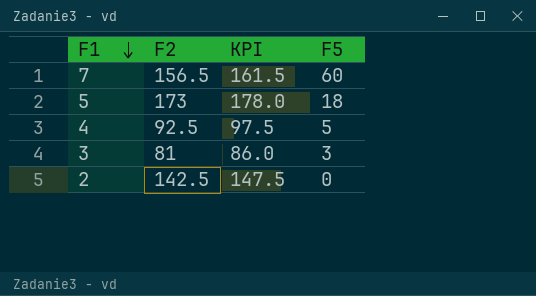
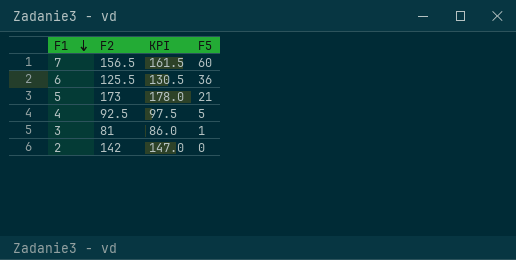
row 6: none -> 125.5 | 130.5 | 36
5 | F5: 18 -> 21
3 | F5: 3 -> 1
2 | F2: 142.5 -> 142
2 | KPI: 147.5 -> 147.0

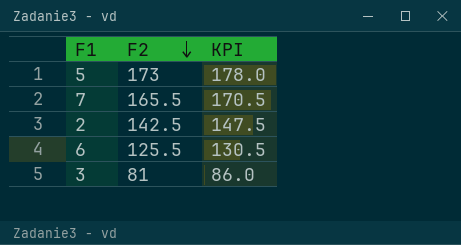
row order: F1 descending -> F2 descending
column F5 | position: 4 -> none
row 4: 92.5 | 97.5 | 5 -> none
7 | F2: 156.5 -> 165.5
7 | KPI: 161.5 -> 170.5
2 | F2: 142 -> 142.5
2 | KPI: 147.0 -> 147.5

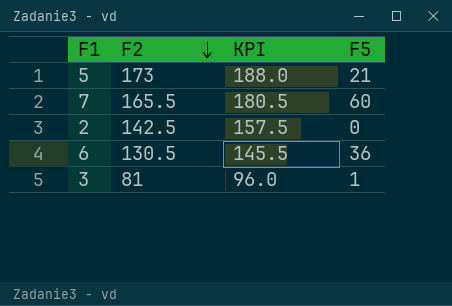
column KPI | formula: [F2] + 5 -> [F2] + 15
column F5 | position: none -> 4
6 | F2: 125.5 -> 130.5

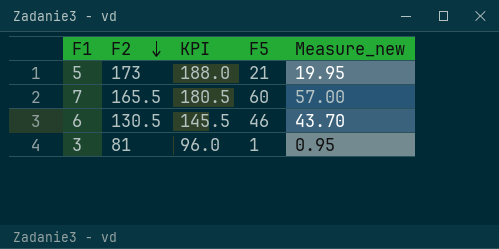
column Measure_new | formula: none -> [F5] * 0.95
row 2: 142.5 | 157.5 | 0 -> none
6 | F5: 36 -> 46

